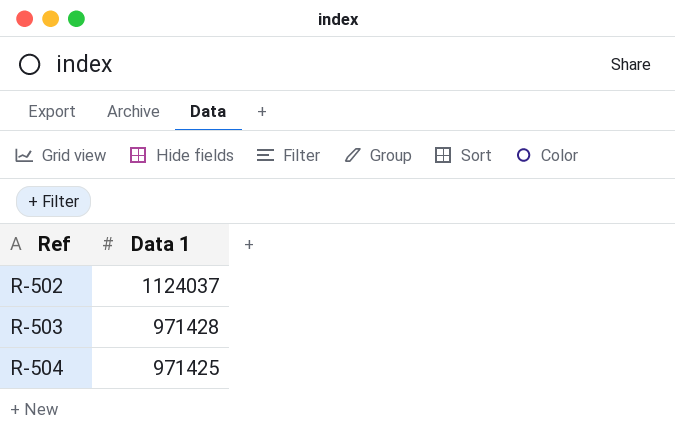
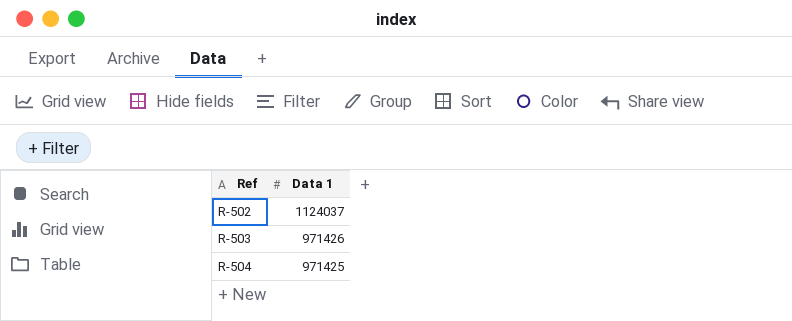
R-503 | Data 1: 971428 -> 971426

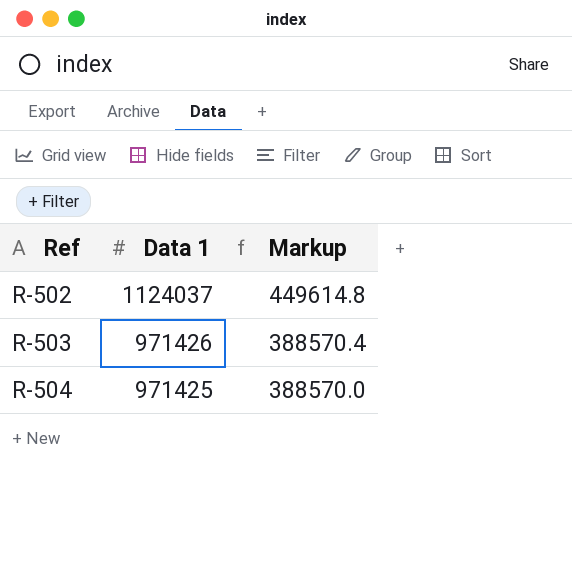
column Markup | formula: none -> [Data 1] * 0.4

